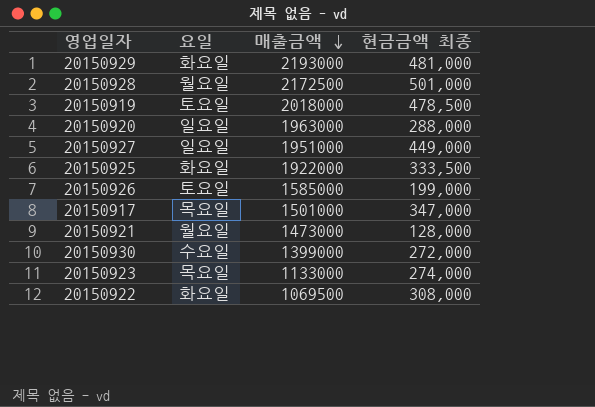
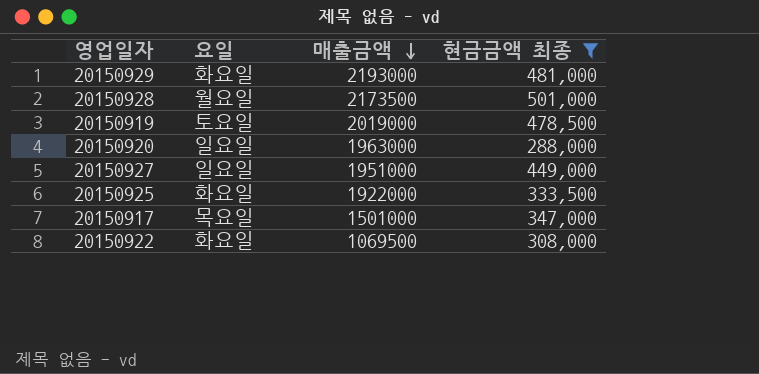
filter: none -> 현금금액 최종 >= 288,000
20150928 | 매출금액: 2172500 -> 2173500
20150919 | 매출금액: 2018000 -> 2019000

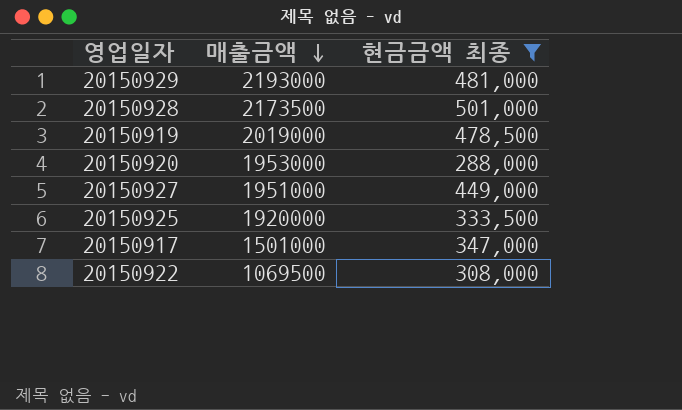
column 요일 | position: 2 -> none
20150920 | 매출금액: 1963000 -> 1953000
20150925 | 매출금액: 1922000 -> 1920000

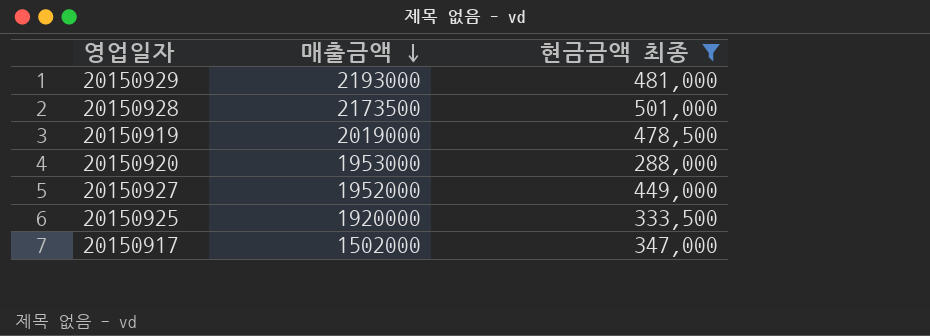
row 20150922: 1069500 | 308,000 -> none
20150927 | 매출금액: 1951000 -> 1952000
20150917 | 매출금액: 1501000 -> 1502000

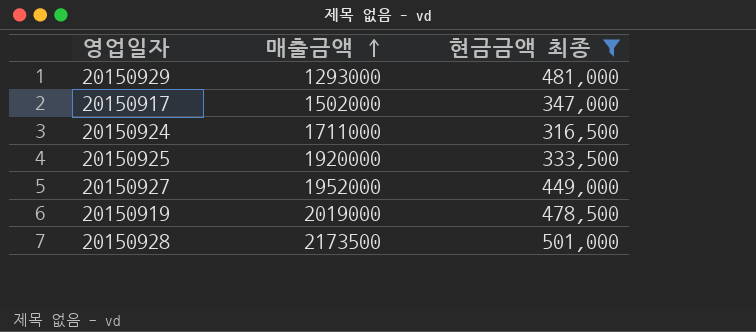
row order: 매출금액 descending -> 매출금액 ascending
row 20150920: 1953000 | 288,000 -> none
20150929 | 매출금액: 2193000 -> 1293000
row 20150924: none -> 1711000 | 316,500

